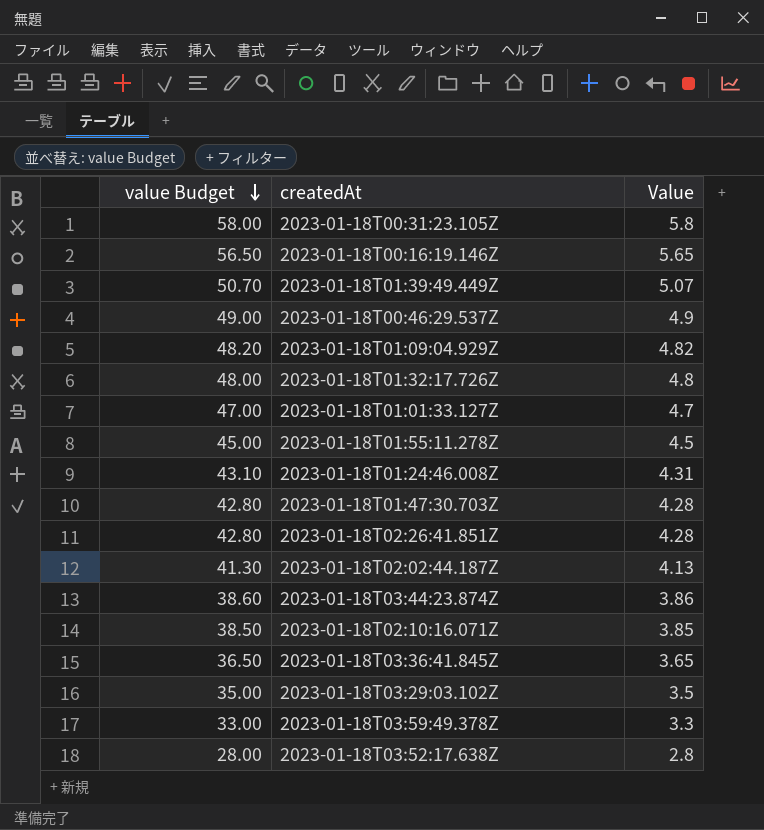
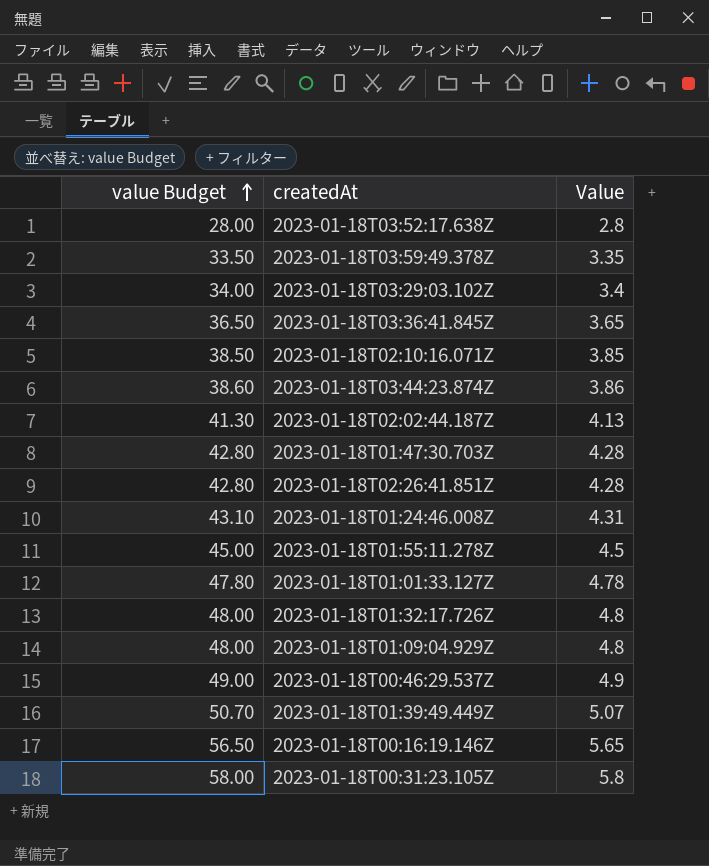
row order: value Budget descending -> value Budget ascending
2023-01-18T03:59:49.378Z | value Budget: 33.00 -> 33.50
2023-01-18T03:59:49.378Z | Value: 3.3 -> 3.35
2023-01-18T03:29:03.102Z | value Budget: 35.00 -> 34.00
2023-01-18T03:29:03.102Z | Value: 3.5 -> 3.4
2023-01-18T01:01:33.127Z | value Budget: 47.00 -> 47.80
2023-01-18T01:01:33.127Z | Value: 4.7 -> 4.78
2023-01-18T01:09:04.929Z | value Budget: 48.20 -> 48.00
2023-01-18T01:09:04.929Z | Value: 4.82 -> 4.8

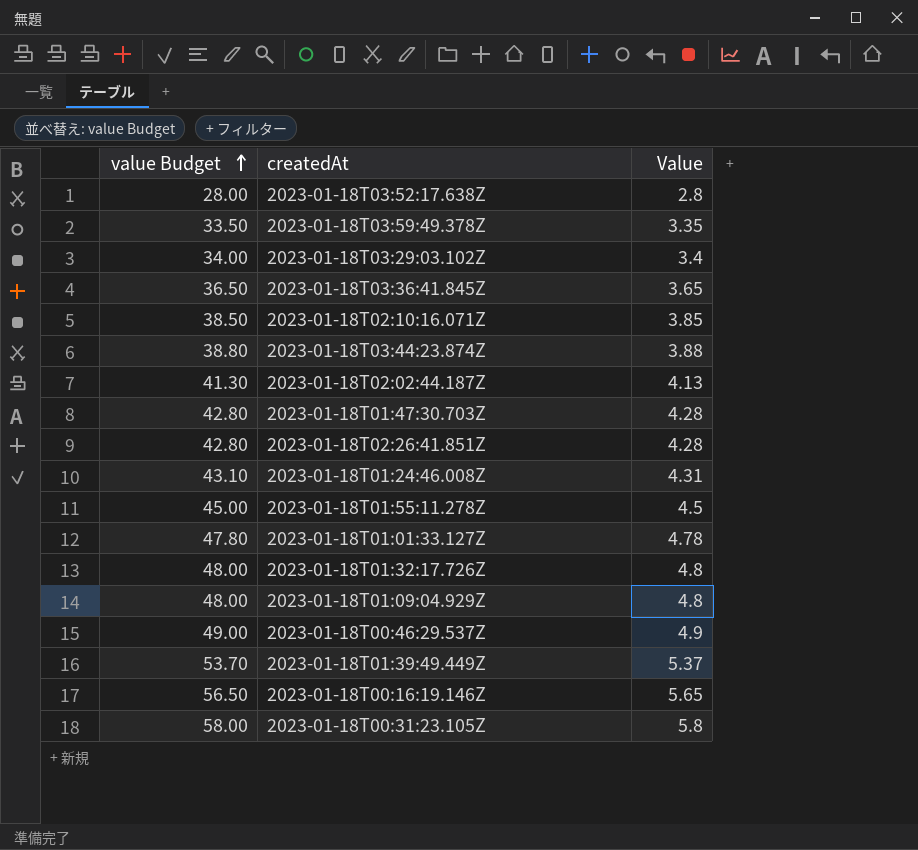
2023-01-18T03:44:23.874Z | value Budget: 38.60 -> 38.80
2023-01-18T03:44:23.874Z | Value: 3.86 -> 3.88
2023-01-18T01:39:49.449Z | value Budget: 50.70 -> 53.70
2023-01-18T01:39:49.449Z | Value: 5.07 -> 5.37

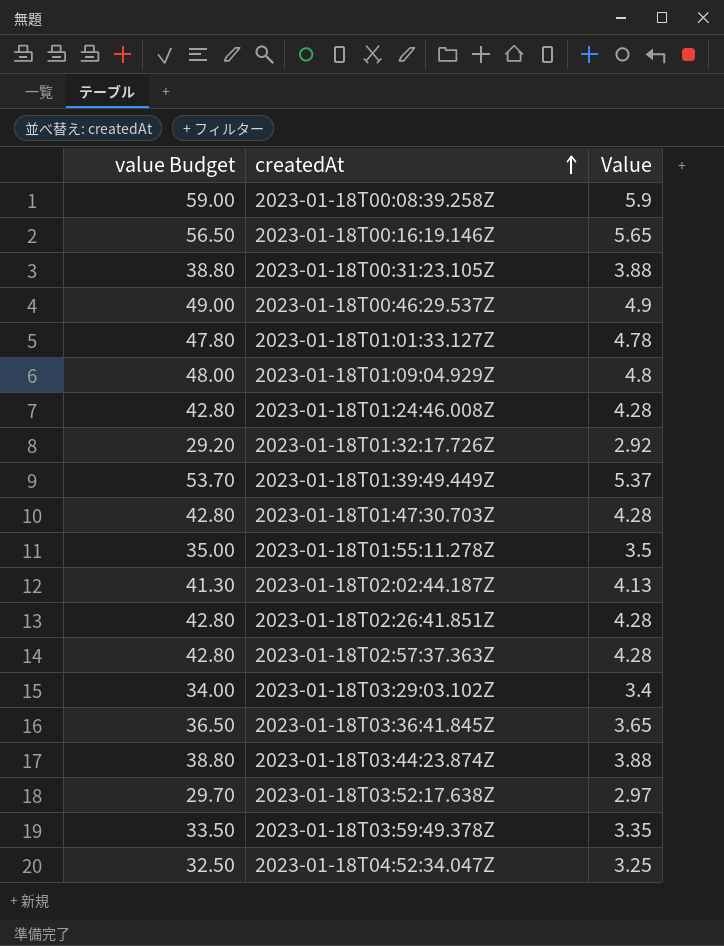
row order: value Budget ascending -> createdAt ascending
row 2023-01-18T02:10:16.071Z: 38.50 | 3.85 -> none
row 2023-01-18T00:08:39.258Z: none -> 59.00 | 5.9
2023-01-18T00:31:23.105Z | value Budget: 58.00 -> 38.80
2023-01-18T00:31:23.105Z | Value: 5.8 -> 3.88
2023-01-18T01:24:46.008Z | value Budget: 43.10 -> 42.80
2023-01-18T01:24:46.008Z | Value: 4.31 -> 4.28
2023-01-18T01:32:17.726Z | value Budget: 48.00 -> 29.20
2023-01-18T01:32:17.726Z | Value: 4.8 -> 2.92
2023-01-18T01:55:11.278Z | value Budget: 45.00 -> 35.00
2023-01-18T01:55:11.278Z | Value: 4.5 -> 3.5
row 2023-01-18T02:57:37.363Z: none -> 42.80 | 4.28
2023-01-18T03:52:17.638Z | value Budget: 28.00 -> 29.70
2023-01-18T03:52:17.638Z | Value: 2.8 -> 2.97
row 2023-01-18T04:52:34.047Z: none -> 32.50 | 3.25

